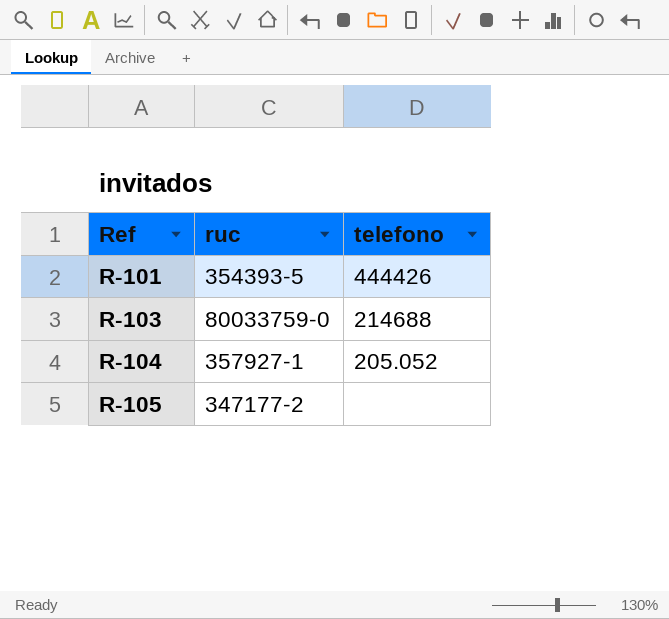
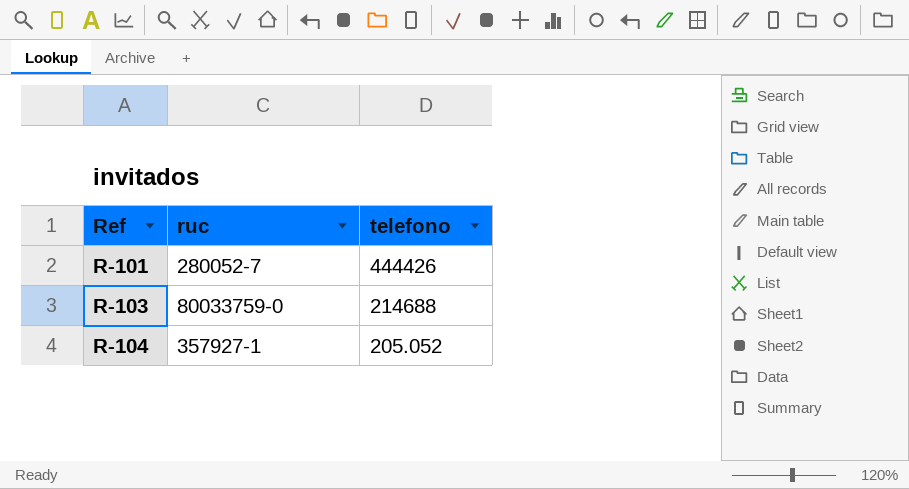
row R-105: 347177-2 | none -> none
R-101 | ruc: 354393-5 -> 280052-7

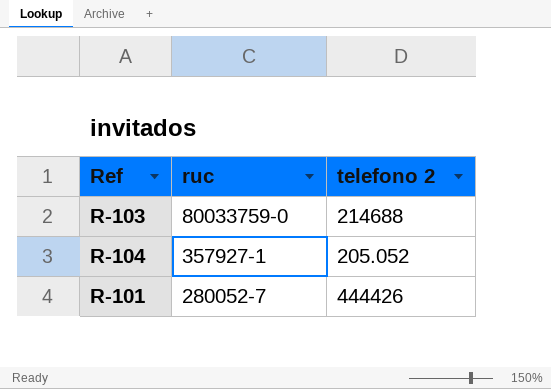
row order: Ref ascending -> ruc descending
column name: telefono -> telefono 2

